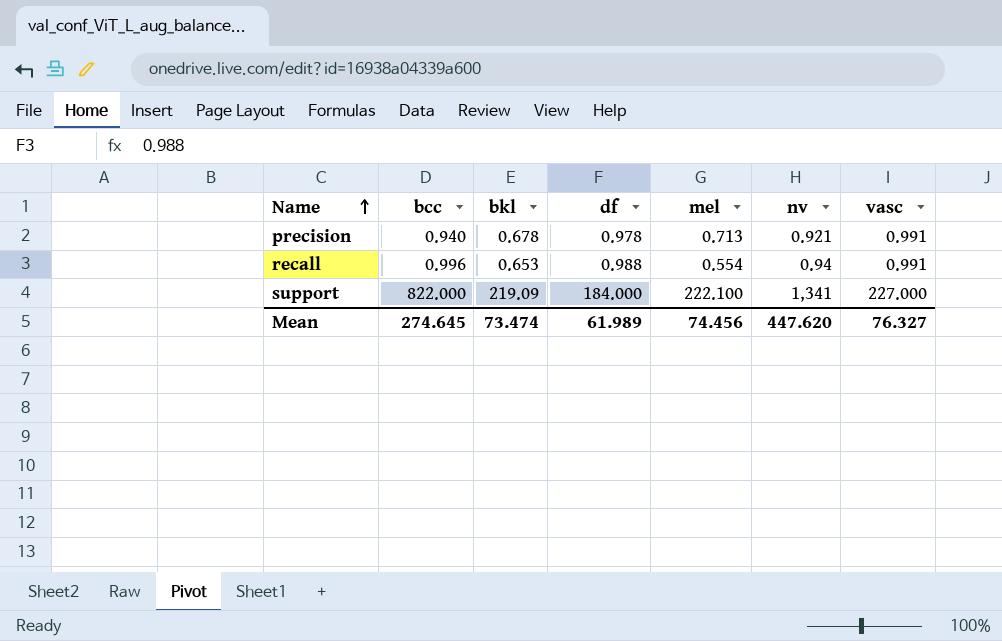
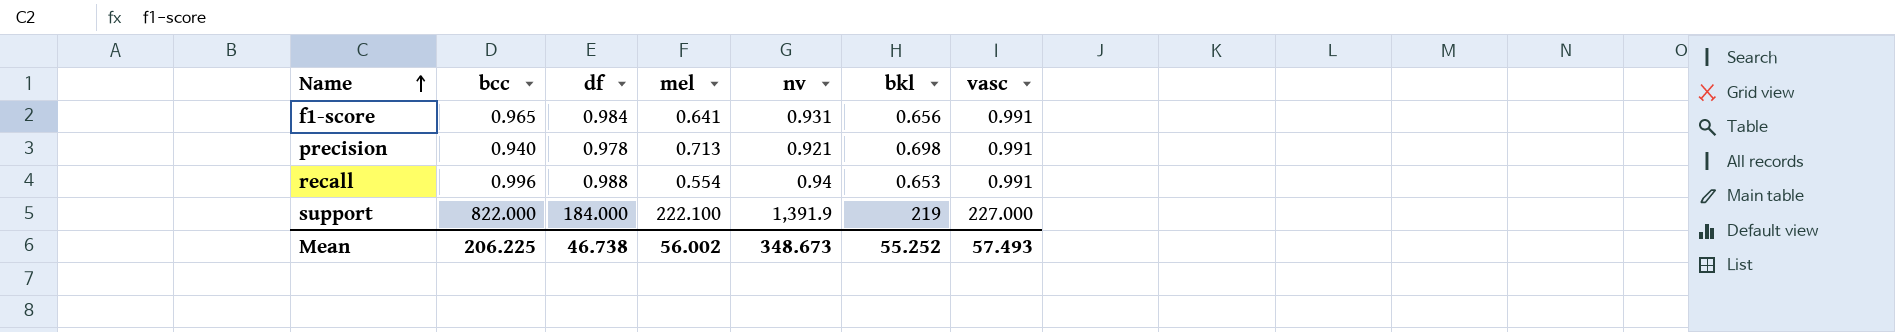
column bkl | position: 3 -> 6
row f1-score: none -> 0.965 | 0.984 | 0.641 | 0.931 | 0.656 | 0.991
precision | bkl: 0.678 -> 0.698
support | nv: 1,341 -> 1,391.9
support | bkl: 219.09 -> 219
Mean | bcc: 274.645 -> 206.225
Mean | df: 61.989 -> 46.738
Mean | mel: 74.456 -> 56.002
Mean | nv: 447.620 -> 348.673
Mean | bkl: 73.474 -> 55.252
Mean | vasc: 76.327 -> 57.493

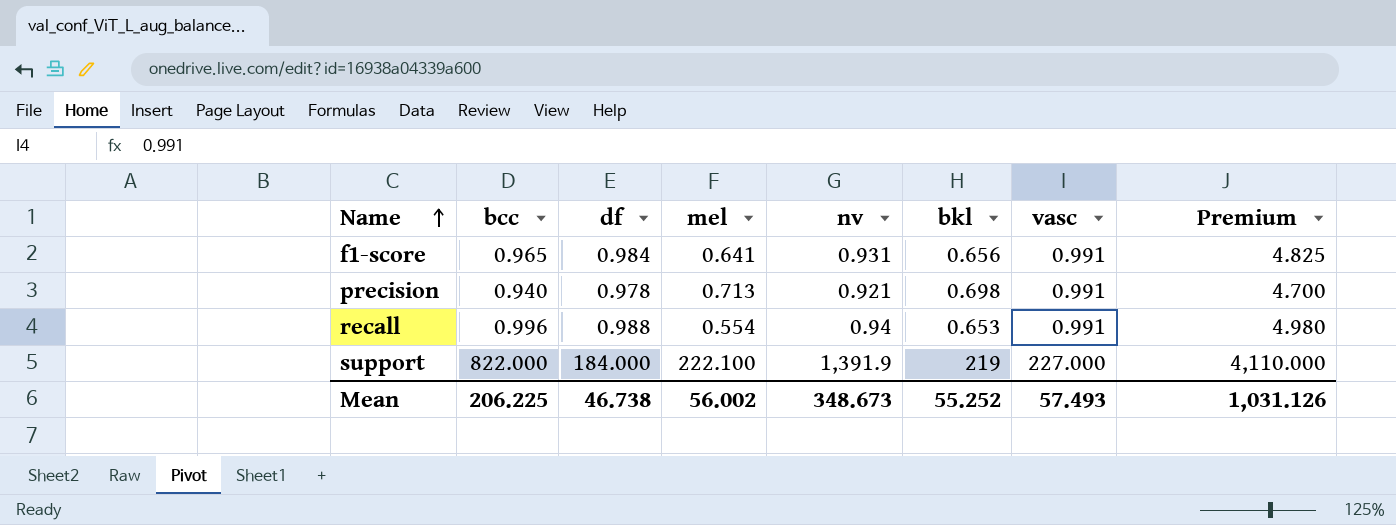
column Premium | formula: none -> [bcc] * 5

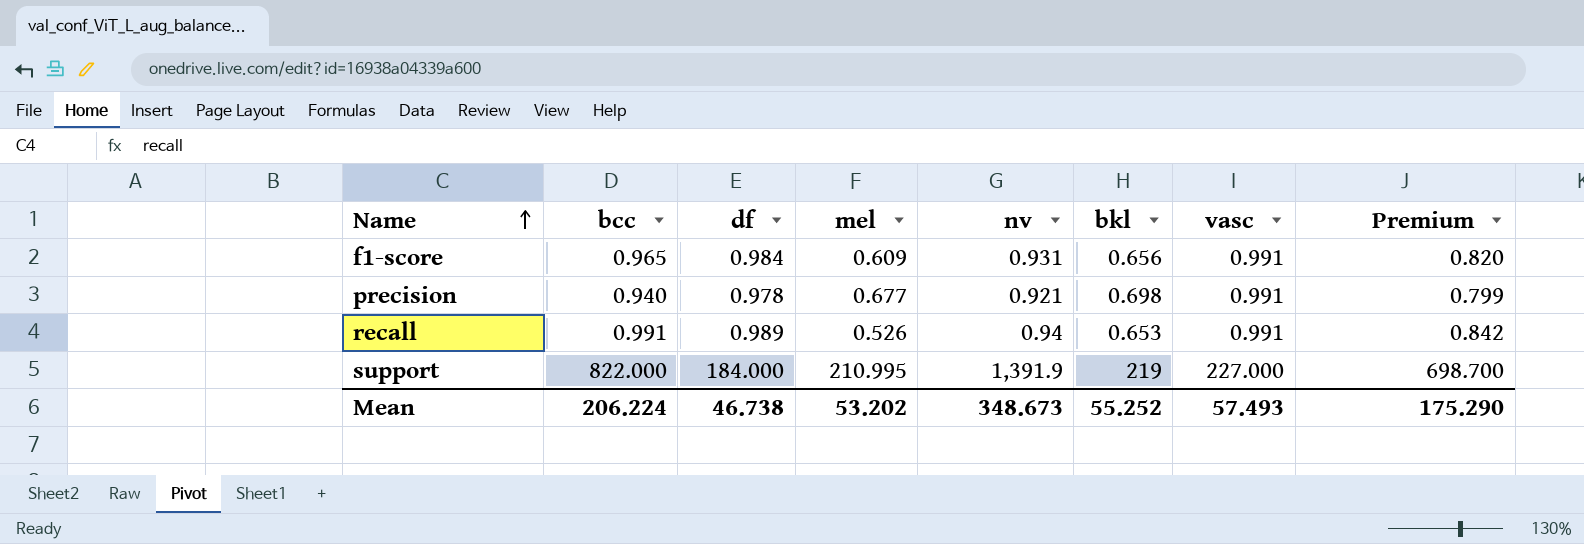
column Premium | formula: [bcc] * 5 -> [bcc] * 0.85
f1-score | mel: 0.641 -> 0.609
precision | mel: 0.713 -> 0.677
recall | bcc: 0.996 -> 0.991
recall | df: 0.988 -> 0.989
recall | mel: 0.554 -> 0.526
support | mel: 222.100 -> 210.995
Mean | bcc: 206.225 -> 206.224
Mean | mel: 56.002 -> 53.202
Mean | Premium: 1,031.126 -> 175.290

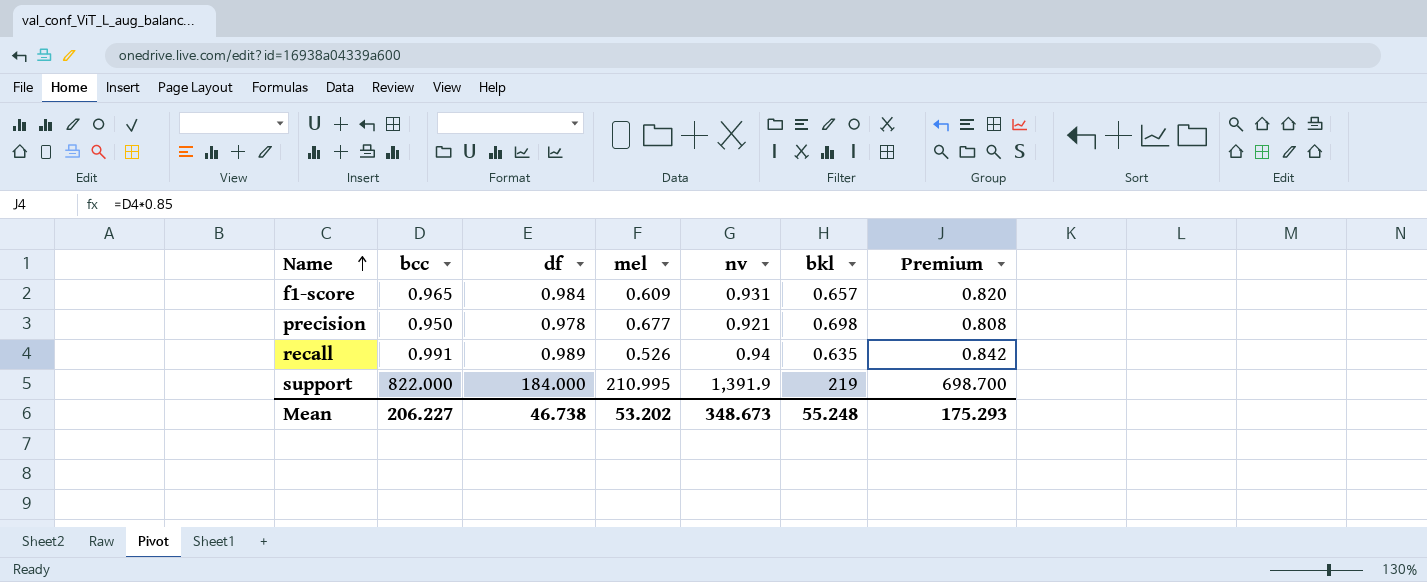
column vasc | position: 7 -> none
f1-score | bkl: 0.656 -> 0.657
precision | bcc: 0.940 -> 0.950
precision | Premium: 0.799 -> 0.808
recall | bkl: 0.653 -> 0.635
Mean | bcc: 206.224 -> 206.227
Mean | bkl: 55.252 -> 55.248
Mean | Premium: 175.290 -> 175.293

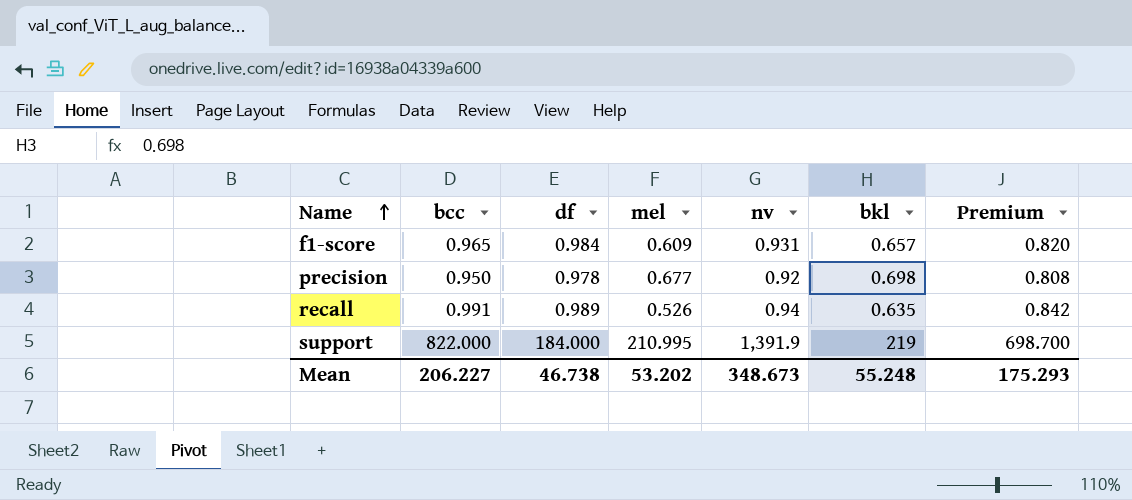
precision | nv: 0.921 -> 0.92

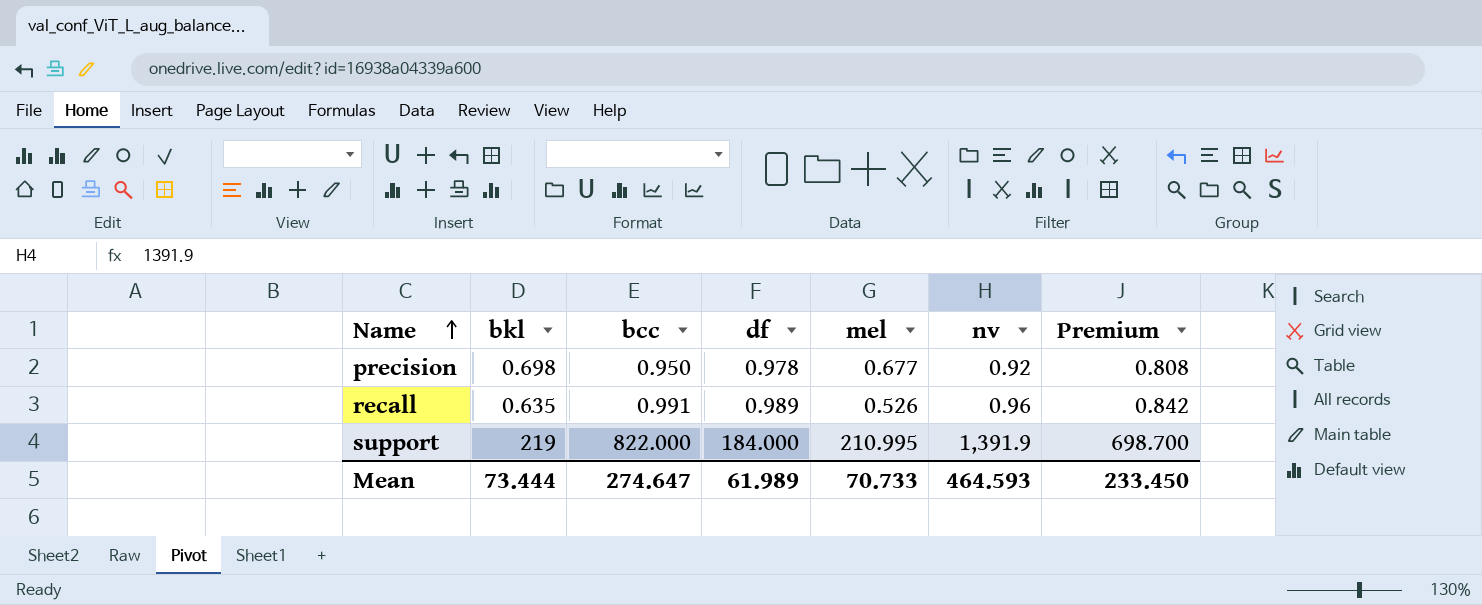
column bkl | position: 6 -> 2
row f1-score: 0.965 | 0.984 | 0.609 | 0.931 | 0.657 | 0.820 -> none
recall | nv: 0.94 -> 0.96
Mean | bkl: 55.248 -> 73.444
Mean | bcc: 206.227 -> 274.647
Mean | df: 46.738 -> 61.989
Mean | mel: 53.202 -> 70.733
Mean | nv: 348.673 -> 464.593
Mean | Premium: 175.293 -> 233.450

